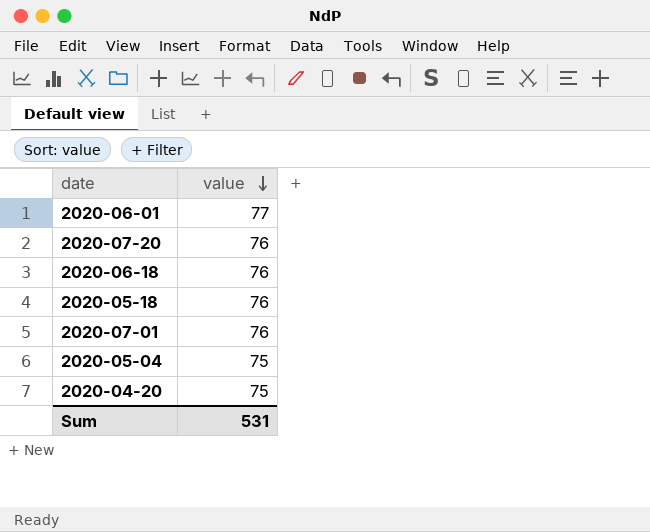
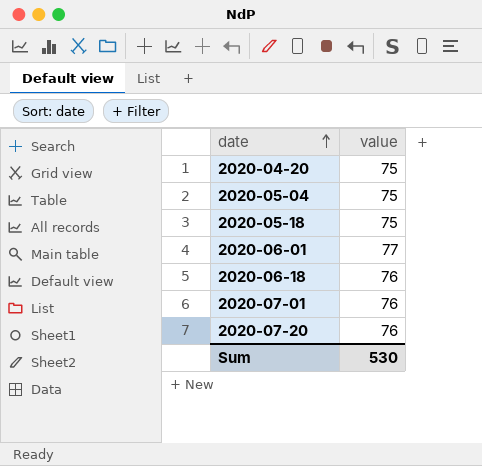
row order: value descending -> date ascending
2020-05-18 | value: 76 -> 75
Sum | value: 531 -> 530

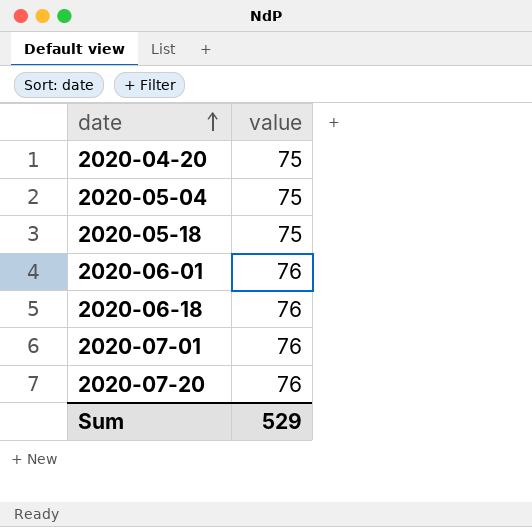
2020-06-01 | value: 77 -> 76
Sum | value: 530 -> 529

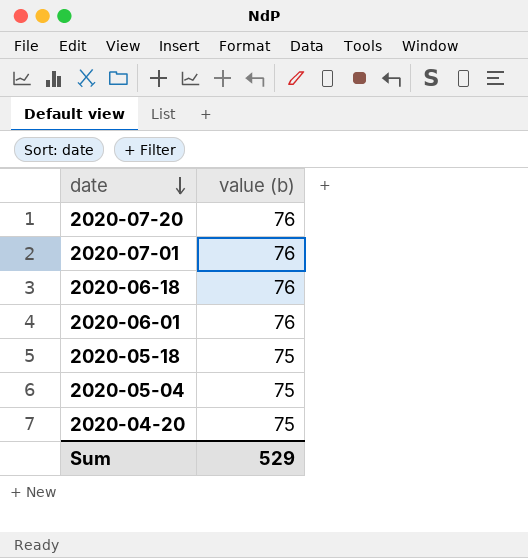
row order: date ascending -> date descending
column name: value -> value (b)

